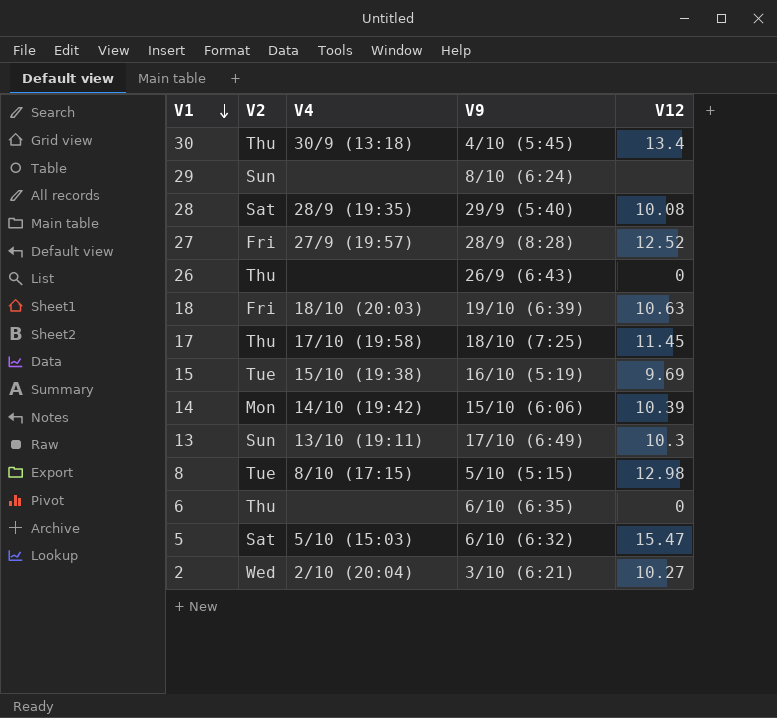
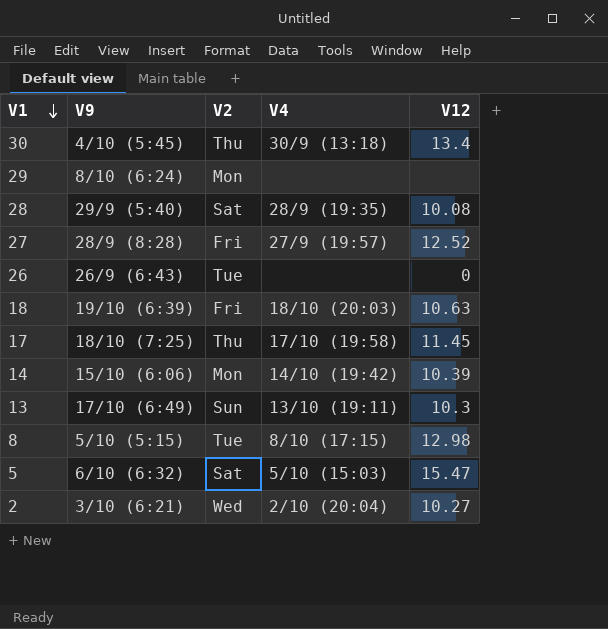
column V9 | position: 4 -> 2
row 15: Tue | 15/10 (19:38) | 16/10 (5:19) | 9.69 -> none
row 6: Thu | none | 6/10 (6:35) | 0 -> none
29 | V2: Sun -> Mon
26 | V2: Thu -> Tue

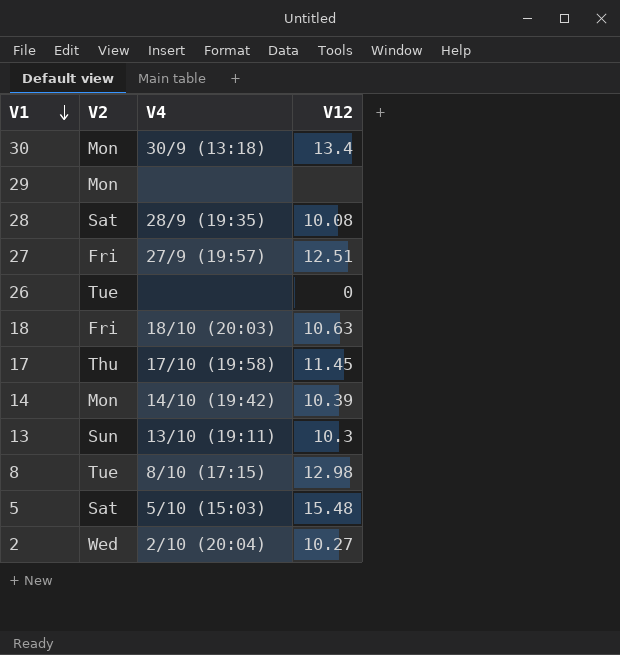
column V9 | position: 2 -> none
30 | V2: Thu -> Mon
27 | V12: 12.52 -> 12.51
5 | V12: 15.47 -> 15.48

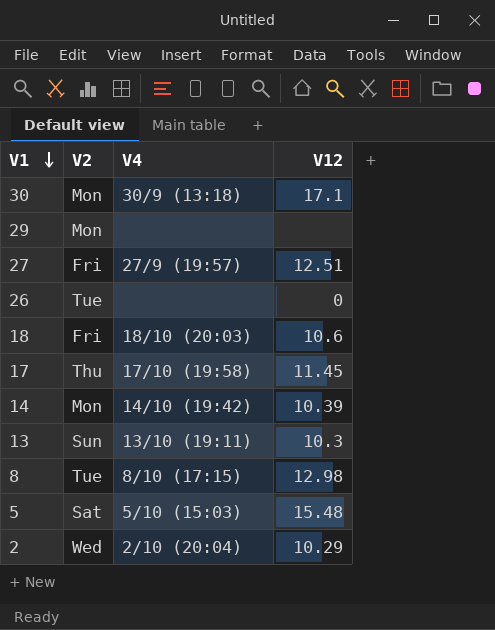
row 28: Sat | 28/9 (19:35) | 10.08 -> none
30 | V12: 13.4 -> 17.1
18 | V12: 10.63 -> 10.6
2 | V12: 10.27 -> 10.29

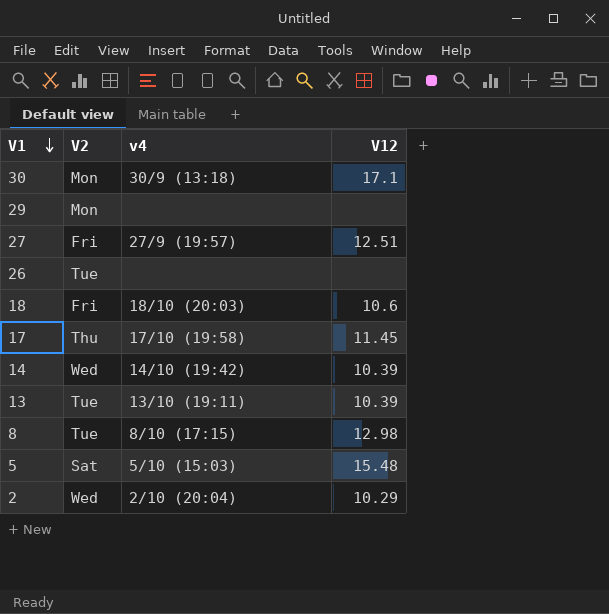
column name: V4 -> v4
26 | V12: 0 -> none
14 | V2: Mon -> Wed
13 | V2: Sun -> Tue
13 | V12: 10.3 -> 10.39

